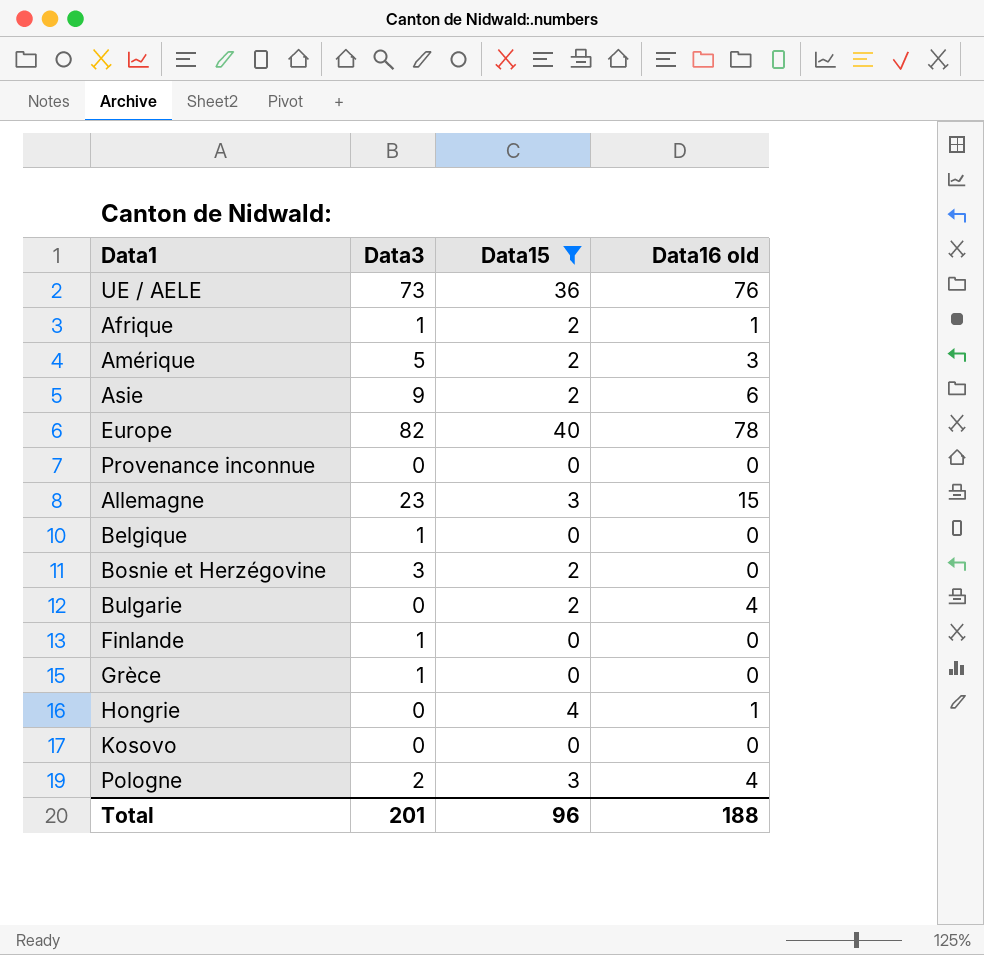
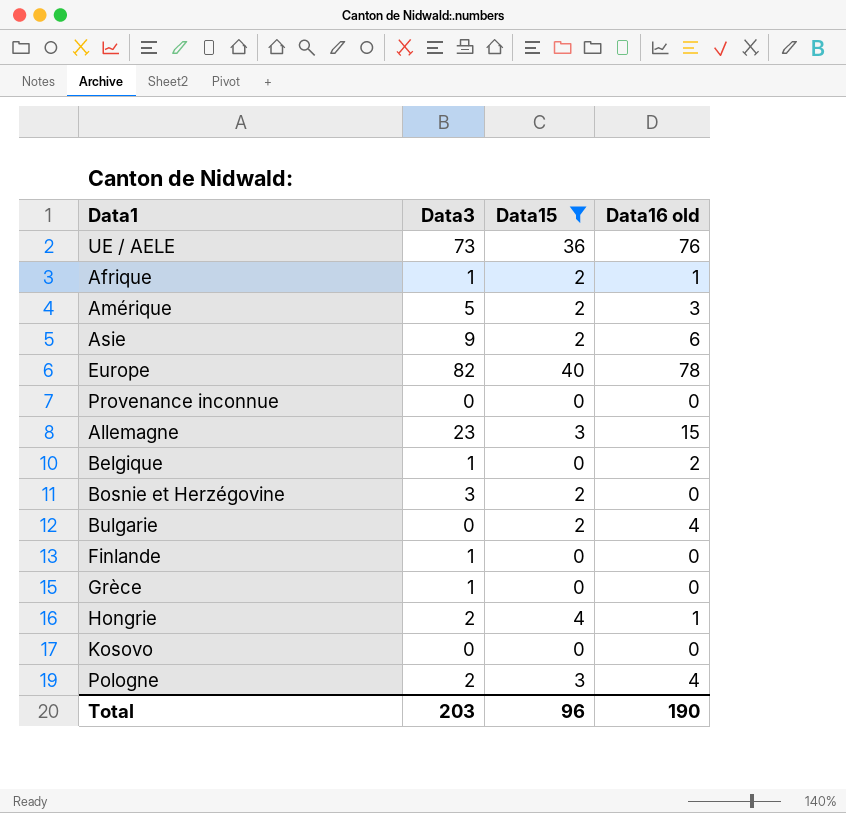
Belgique | Data16 old: 0 -> 2
Hongrie | Data3: 0 -> 2
Total | Data3: 201 -> 203
Total | Data16 old: 188 -> 190

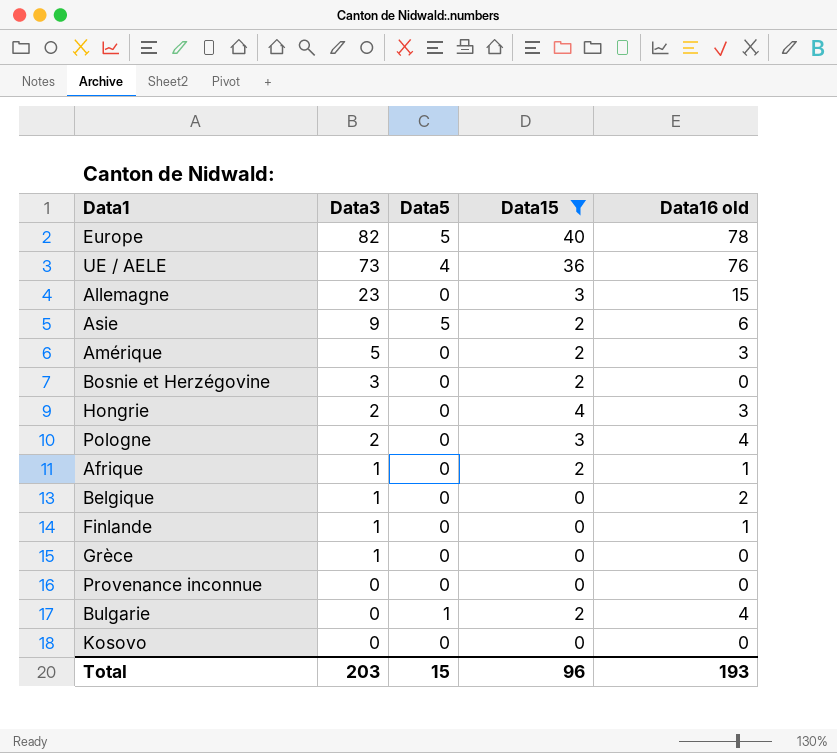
row order: none -> Data3 descending
column Data5 | position: none -> 3
Hongrie | Data16 old: 1 -> 3
Finlande | Data16 old: 0 -> 1
Total | Data16 old: 190 -> 193

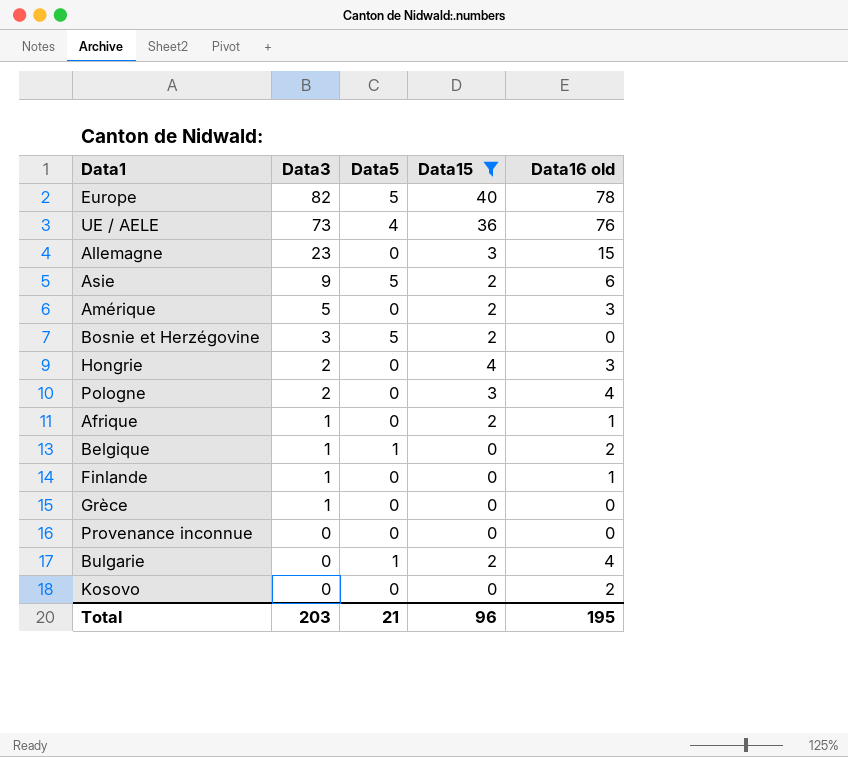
Bosnie et Herzégovine | Data5: 0 -> 5
Belgique | Data5: 0 -> 1
Kosovo | Data16 old: 0 -> 2
Total | Data5: 15 -> 21
Total | Data16 old: 193 -> 195

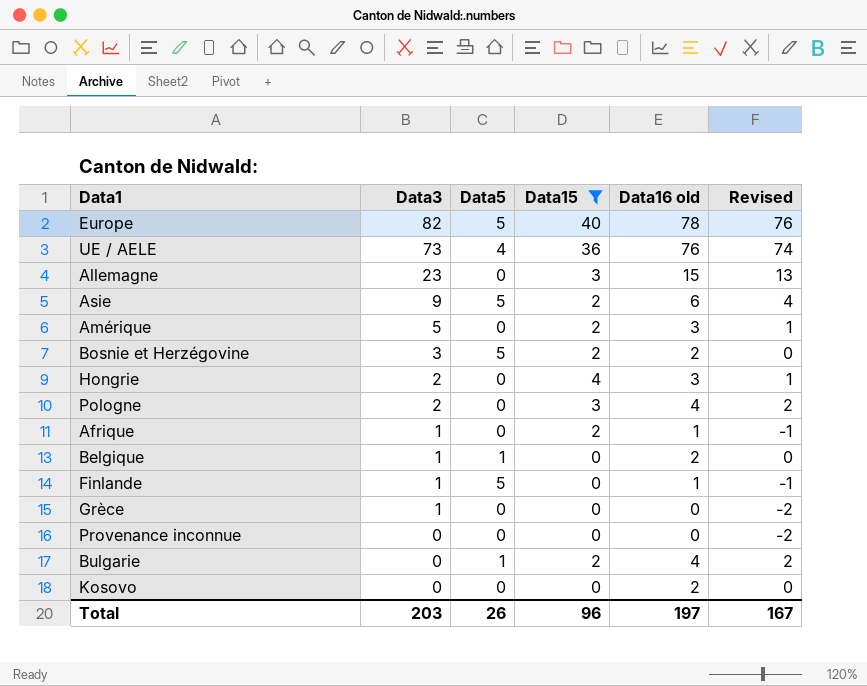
column Revised | formula: none -> [Data16 old] - 2
Bosnie et Herzégovine | Data16 old: 0 -> 2
Finlande | Data5: 0 -> 5
Total | Data5: 21 -> 26
Total | Data16 old: 195 -> 197

